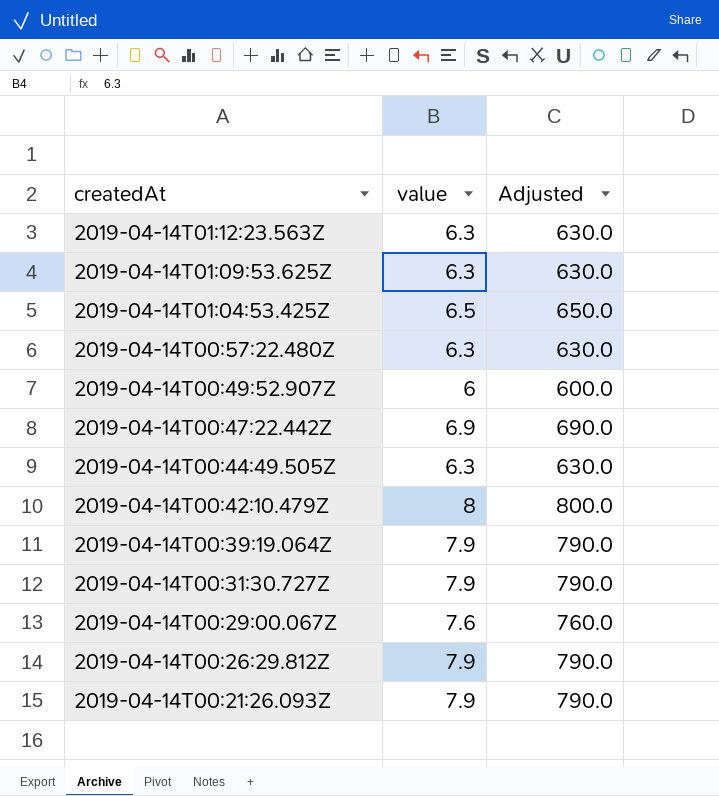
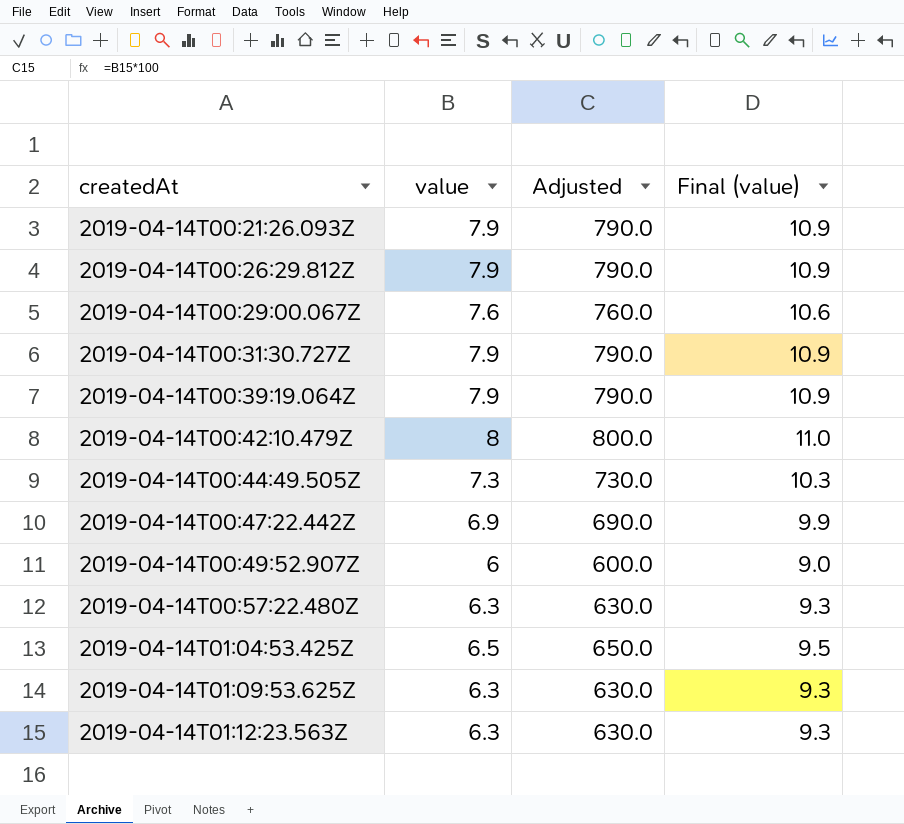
row order: createdAt descending -> createdAt ascending
column Final (value) | formula: none -> [value] + 3
2019-04-14T00:44:49.505Z | value: 6.3 -> 7.3
2019-04-14T00:44:49.505Z | Adjusted: 630.0 -> 730.0

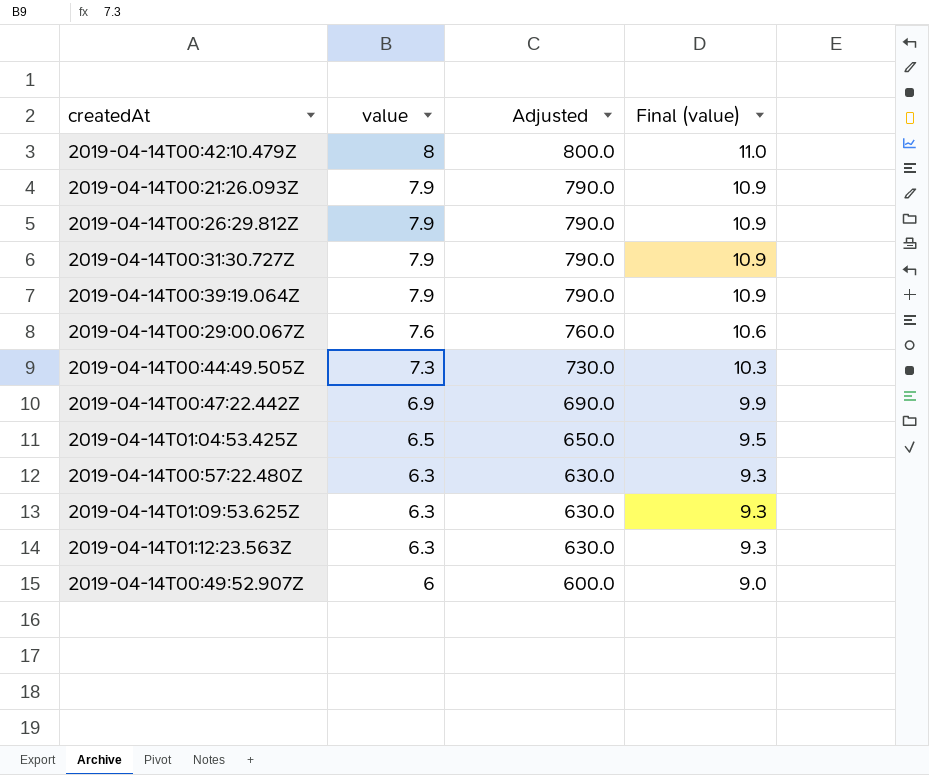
row order: createdAt ascending -> value descending

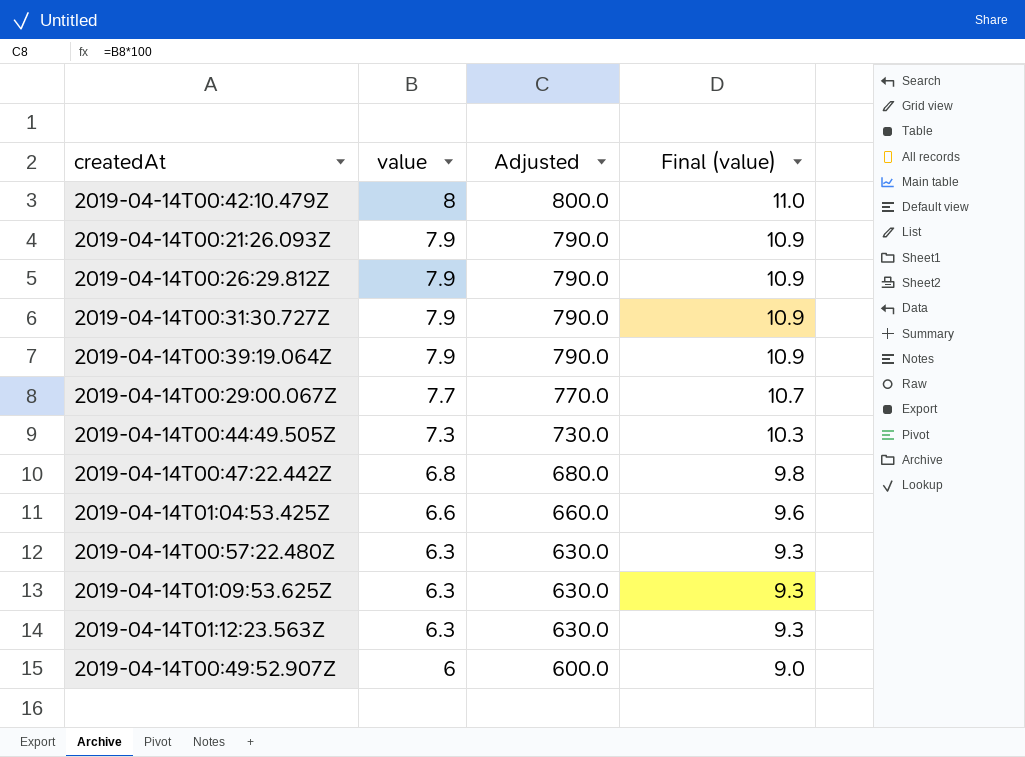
2019-04-14T00:29:00.067Z | value: 7.6 -> 7.7
2019-04-14T00:29:00.067Z | Adjusted: 760.0 -> 770.0
2019-04-14T00:29:00.067Z | Final (value): 10.6 -> 10.7
2019-04-14T00:47:22.442Z | value: 6.9 -> 6.8
2019-04-14T00:47:22.442Z | Adjusted: 690.0 -> 680.0
2019-04-14T00:47:22.442Z | Final (value): 9.9 -> 9.8
2019-04-14T01:04:53.425Z | value: 6.5 -> 6.6
2019-04-14T01:04:53.425Z | Adjusted: 650.0 -> 660.0
2019-04-14T01:04:53.425Z | Final (value): 9.5 -> 9.6

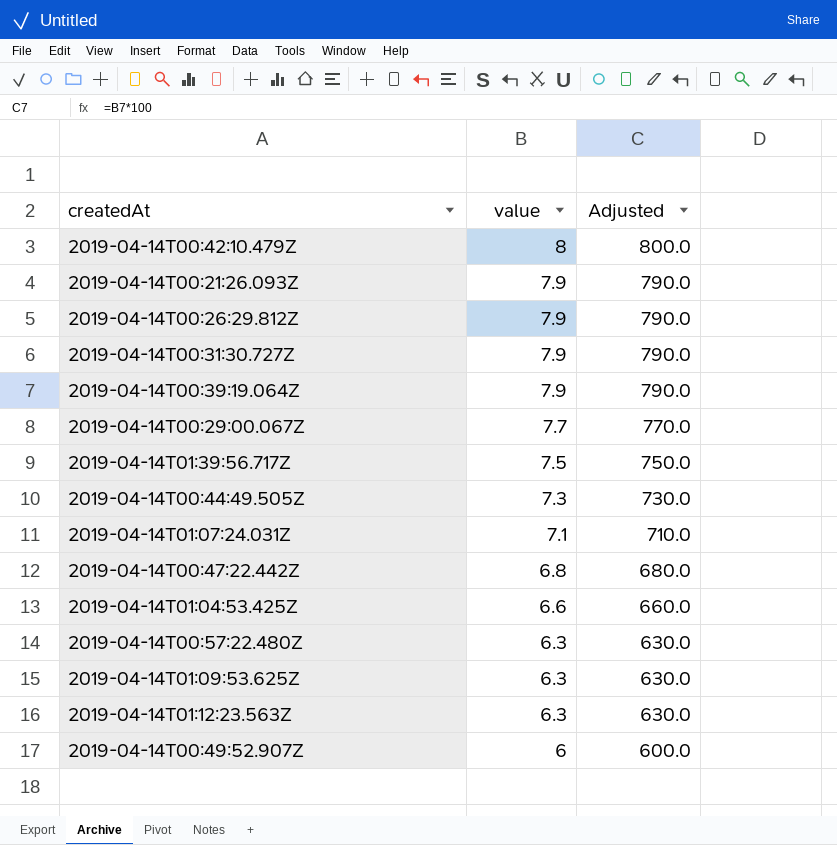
column Final (value) | formula: [value] + 3 -> none
row 2019-04-14T01:39:56.717Z: none -> 7.5 | 750.0
row 2019-04-14T01:07:24.031Z: none -> 7.1 | 710.0

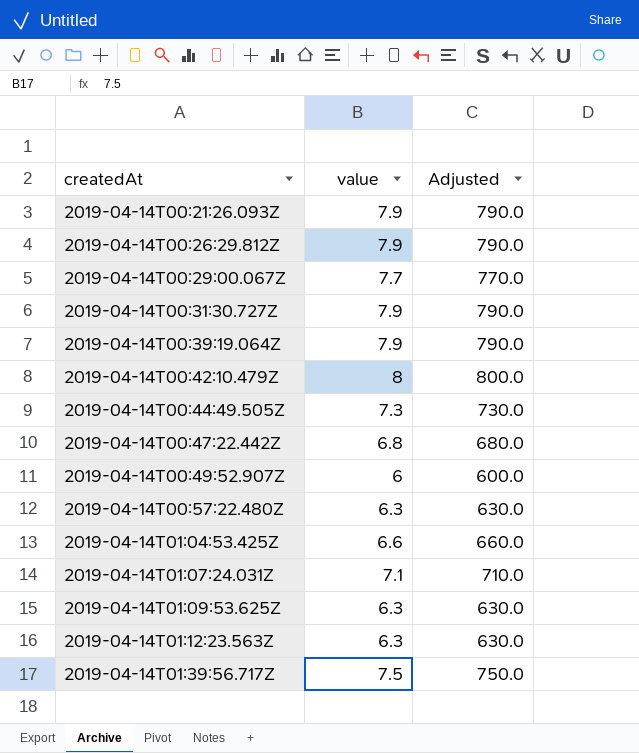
row order: value descending -> createdAt ascending

